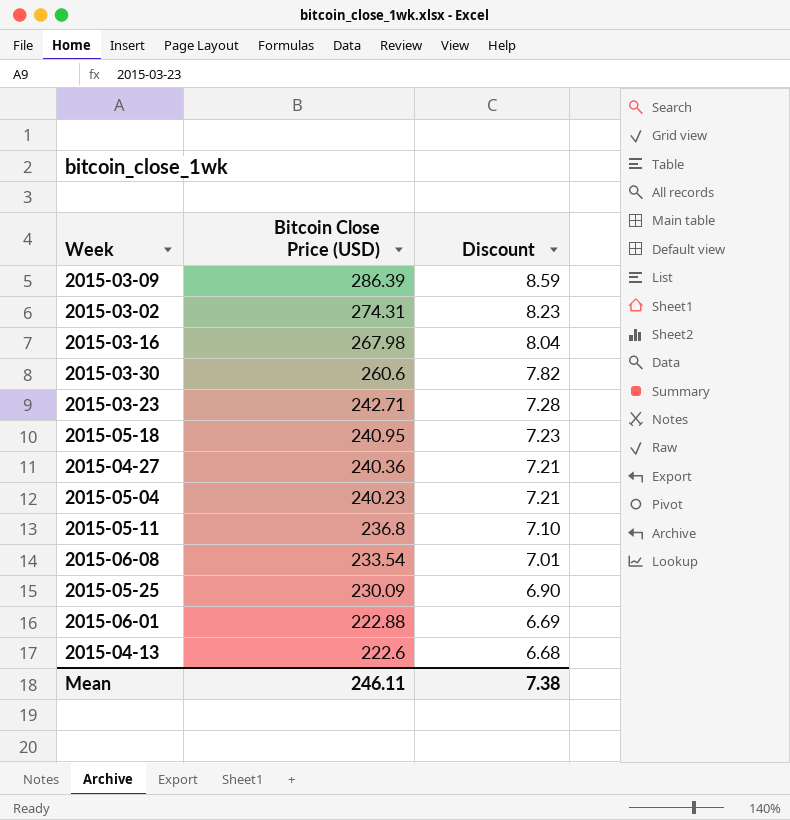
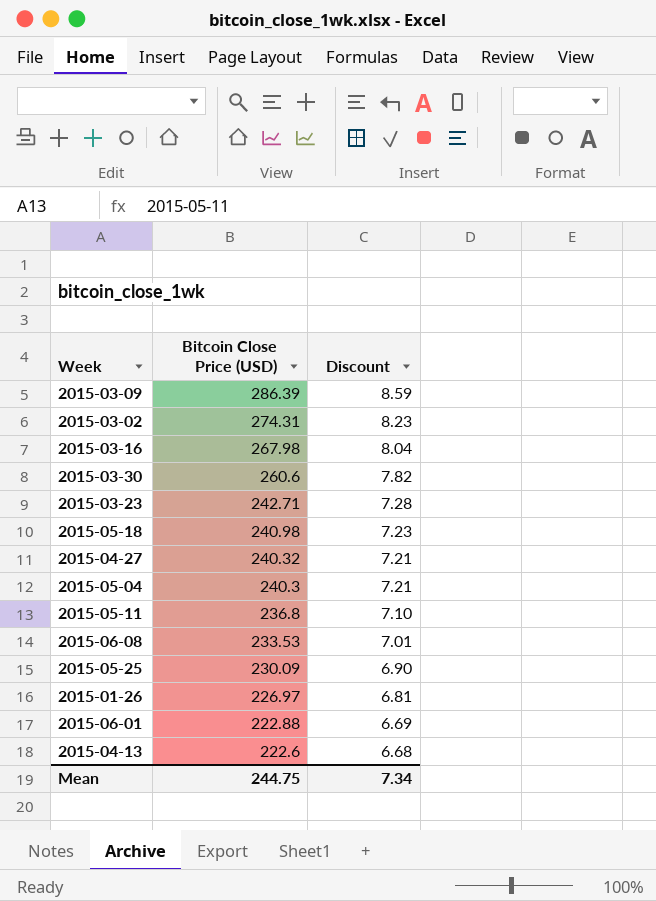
2015-05-18 | Bitcoin Close Price (USD): 240.95 -> 240.98
2015-04-27 | Bitcoin Close Price (USD): 240.36 -> 240.32
2015-05-04 | Bitcoin Close Price (USD): 240.23 -> 240.3
2015-06-08 | Bitcoin Close Price (USD): 233.54 -> 233.53
row 2015-01-26: none -> 226.97 | 6.81
Mean | Bitcoin Close Price (USD): 246.11 -> 244.75
Mean | Discount: 7.38 -> 7.34

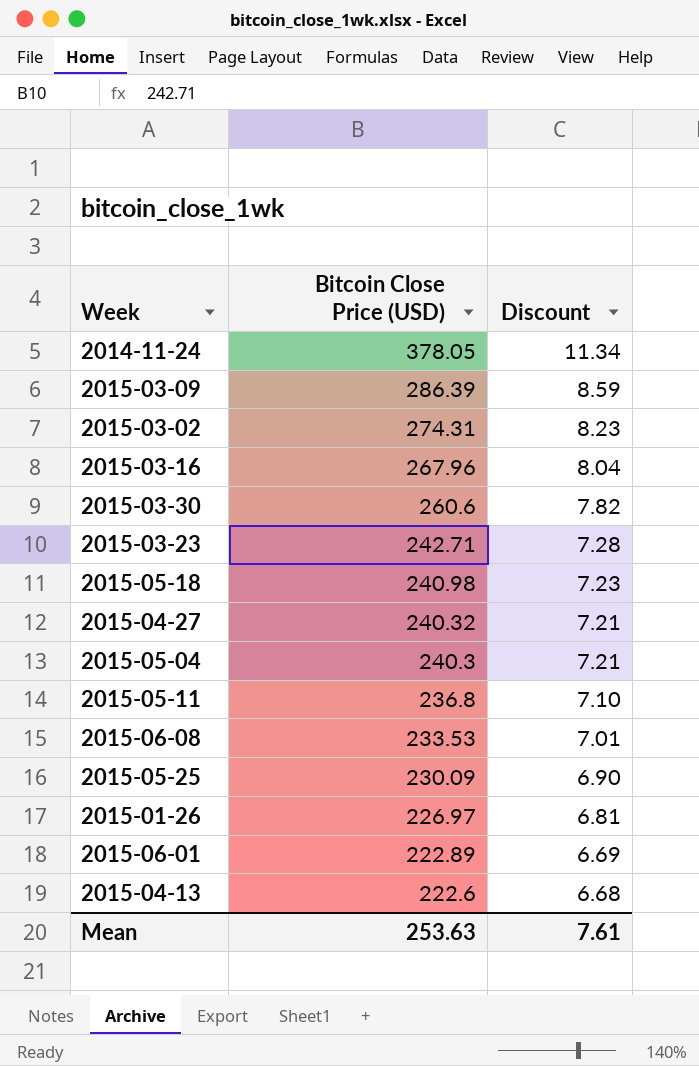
row 2014-11-24: none -> 378.05 | 11.34
2015-03-16 | Bitcoin Close Price (USD): 267.98 -> 267.96
2015-06-01 | Bitcoin Close Price (USD): 222.88 -> 222.89
Mean | Bitcoin Close Price (USD): 244.75 -> 253.63
Mean | Discount: 7.34 -> 7.61

